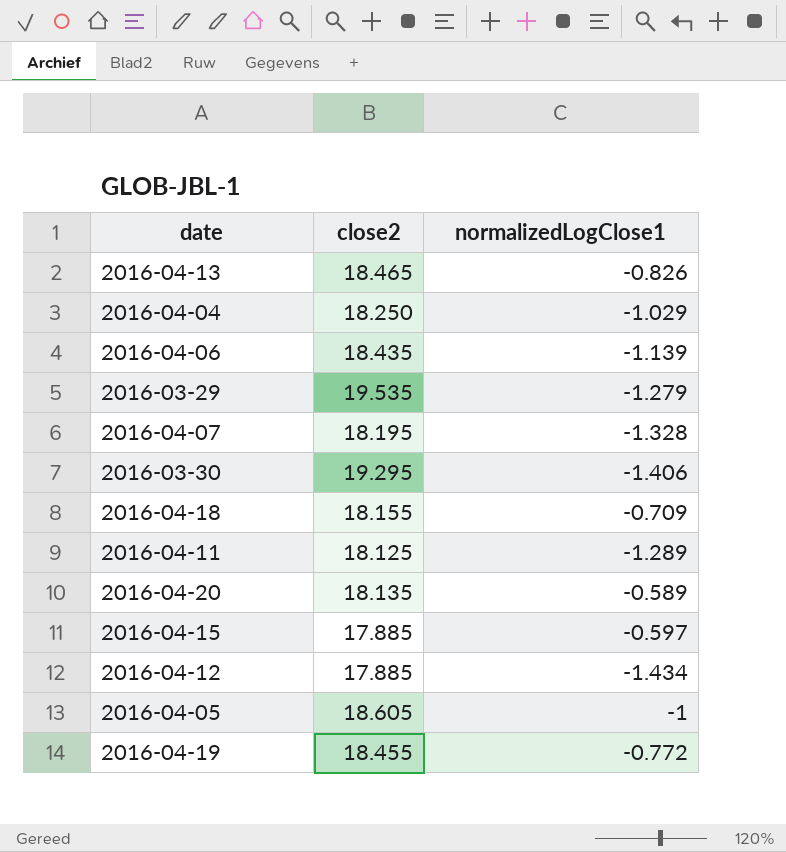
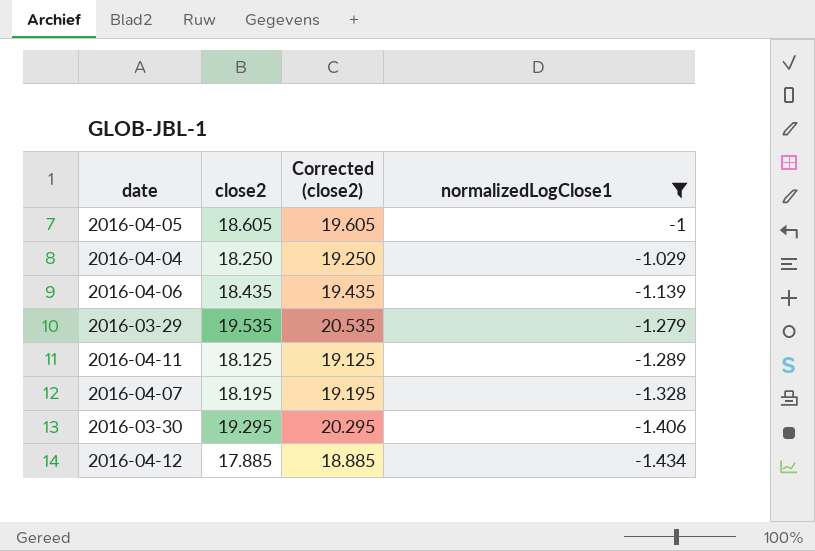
filter: none -> normalizedLogClose1 <= -1
row order: none -> normalizedLogClose1 descending
column Corrected (close2) | formula: none -> [close2] + 1

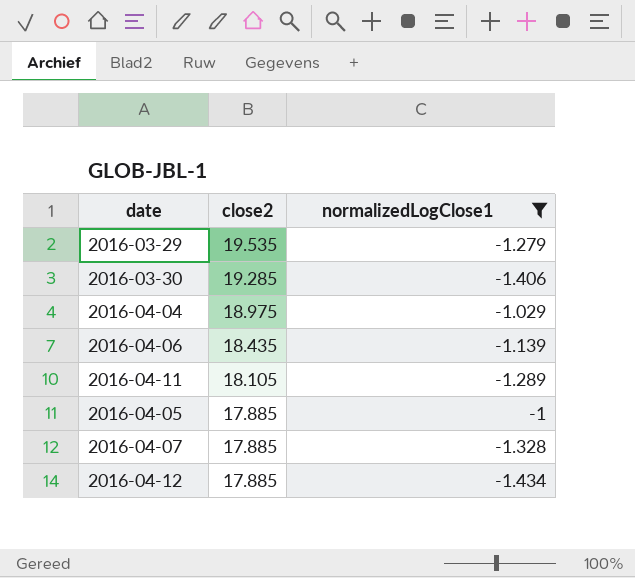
row order: normalizedLogClose1 descending -> close2 descending
column Corrected (close2) | formula: [close2] + 1 -> none
2016-03-30 | close2: 19.295 -> 19.285
2016-04-04 | close2: 18.250 -> 18.975
2016-04-11 | close2: 18.125 -> 18.105
2016-04-05 | close2: 18.605 -> 17.885
2016-04-07 | close2: 18.195 -> 17.885

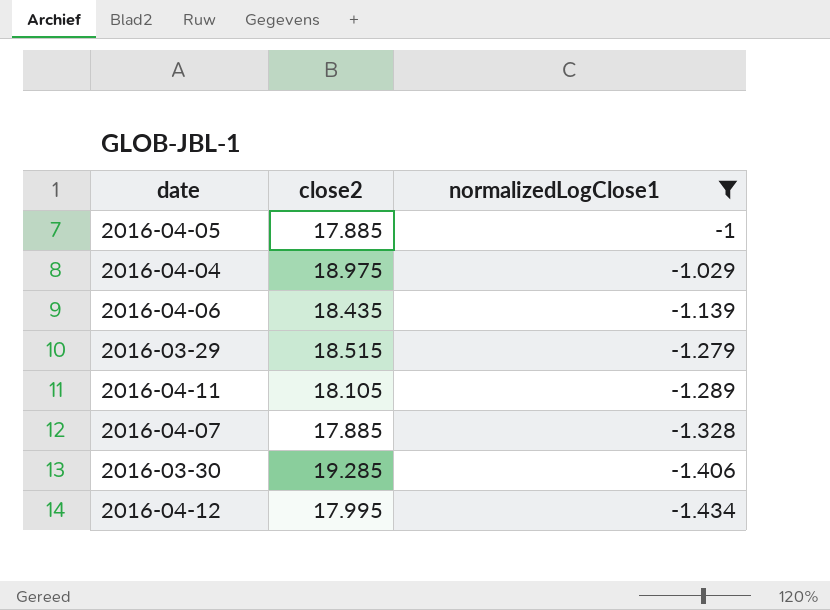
row order: close2 descending -> normalizedLogClose1 descending
2016-03-29 | close2: 19.535 -> 18.515
2016-04-12 | close2: 17.885 -> 17.995

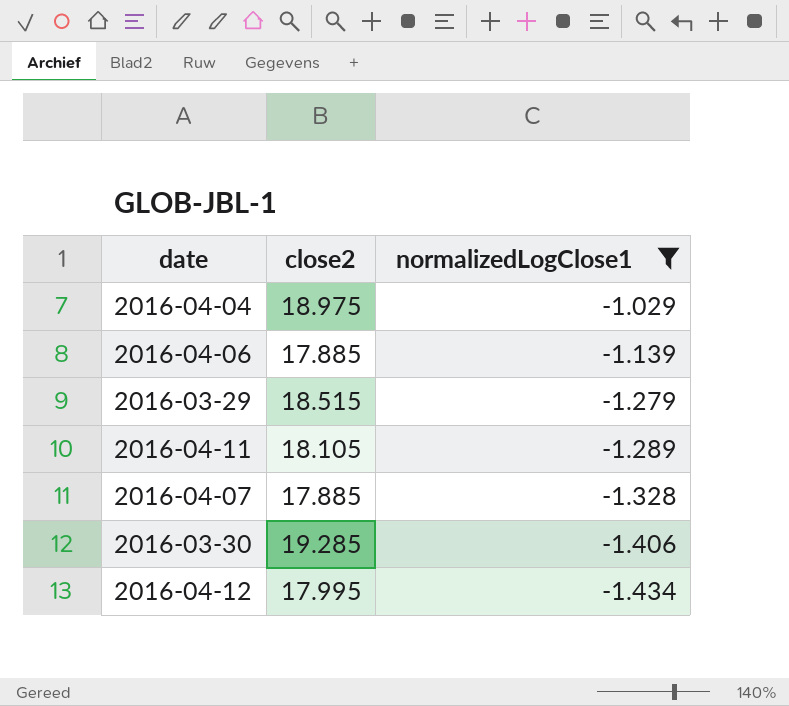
row 2016-04-05: 17.885 | -1 -> none
2016-04-06 | close2: 18.435 -> 17.885

